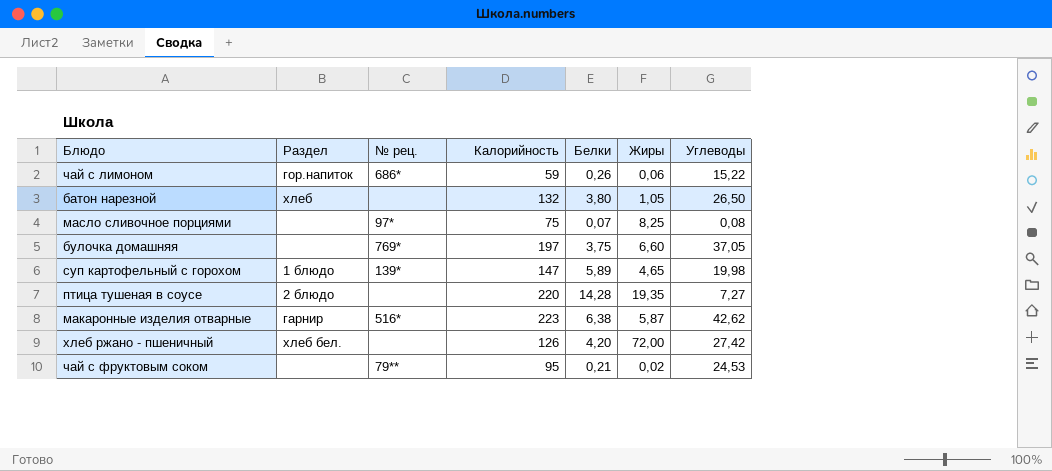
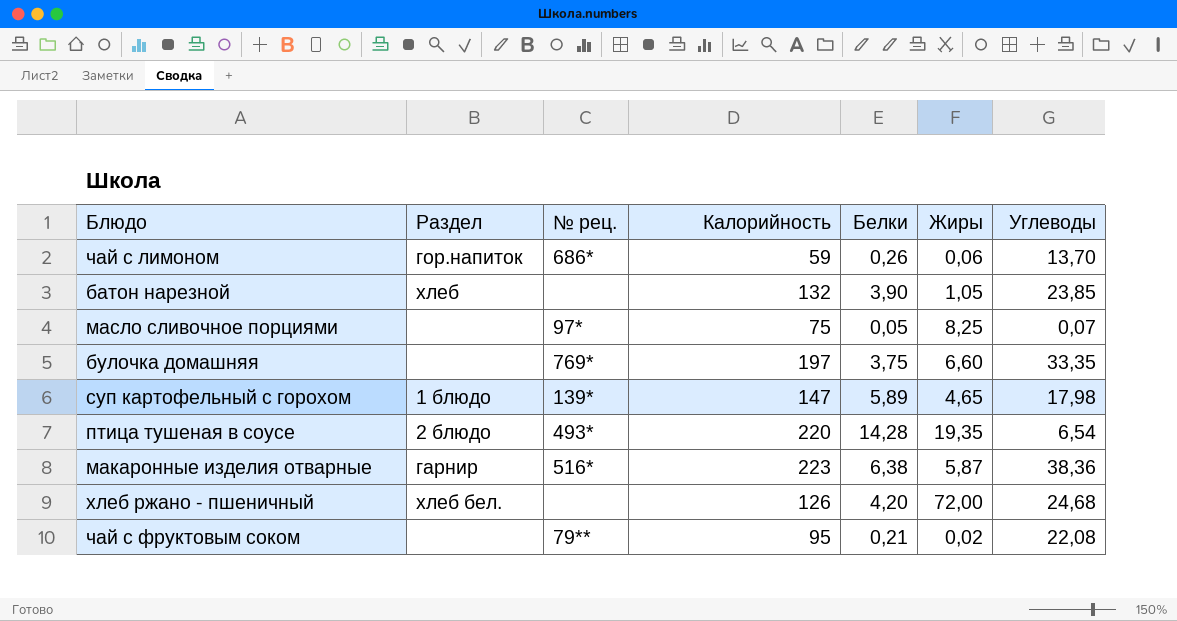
чай с лимоном | Углеводы: 15,22 -> 13,70
батон нарезной | Белки: 3,80 -> 3,90
батон нарезной | Углеводы: 26,50 -> 23,85
масло сливочное порциями | Белки: 0,07 -> 0,05
масло сливочное порциями | Углеводы: 0,08 -> 0,07
булочка домашняя | Углеводы: 37,05 -> 33,35
суп картофельный с горохом | Углеводы: 19,98 -> 17,98
птица тушеная в соусе | № рец.: none -> 493*
птица тушеная в соусе | Углеводы: 7,27 -> 6,54
макаронные изделия отварные | Углеводы: 42,62 -> 38,36
хлеб ржано - пшеничный | Углеводы: 27,42 -> 24,68
чай с фруктовым соком | Углеводы: 24,53 -> 22,08

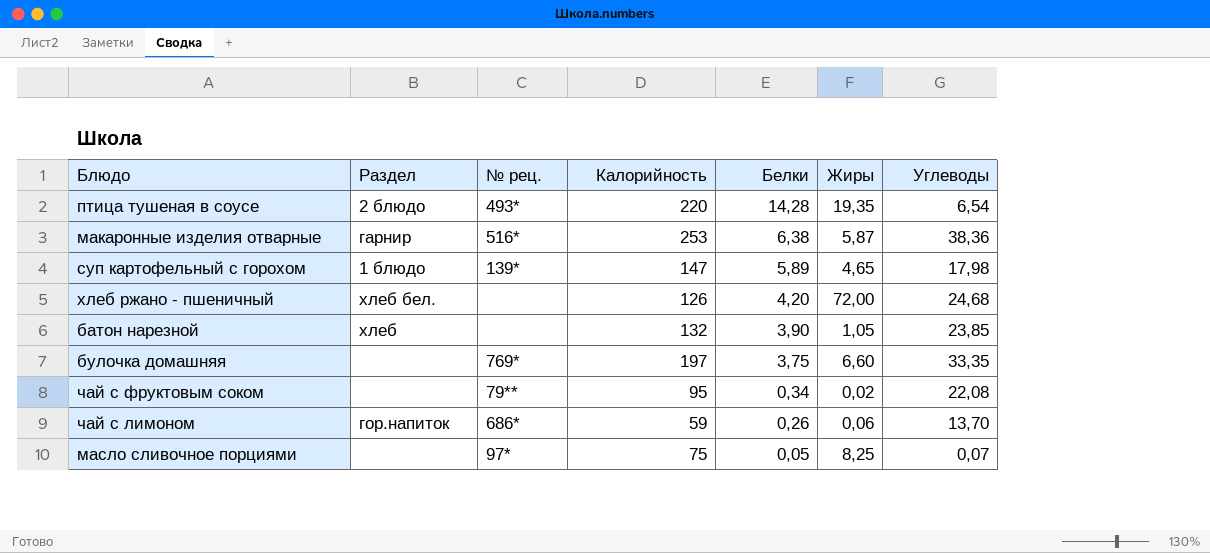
row order: none -> Белки descending
макаронные изделия отварные | Калорийность: 223 -> 253
чай с фруктовым соком | Белки: 0,21 -> 0,34

